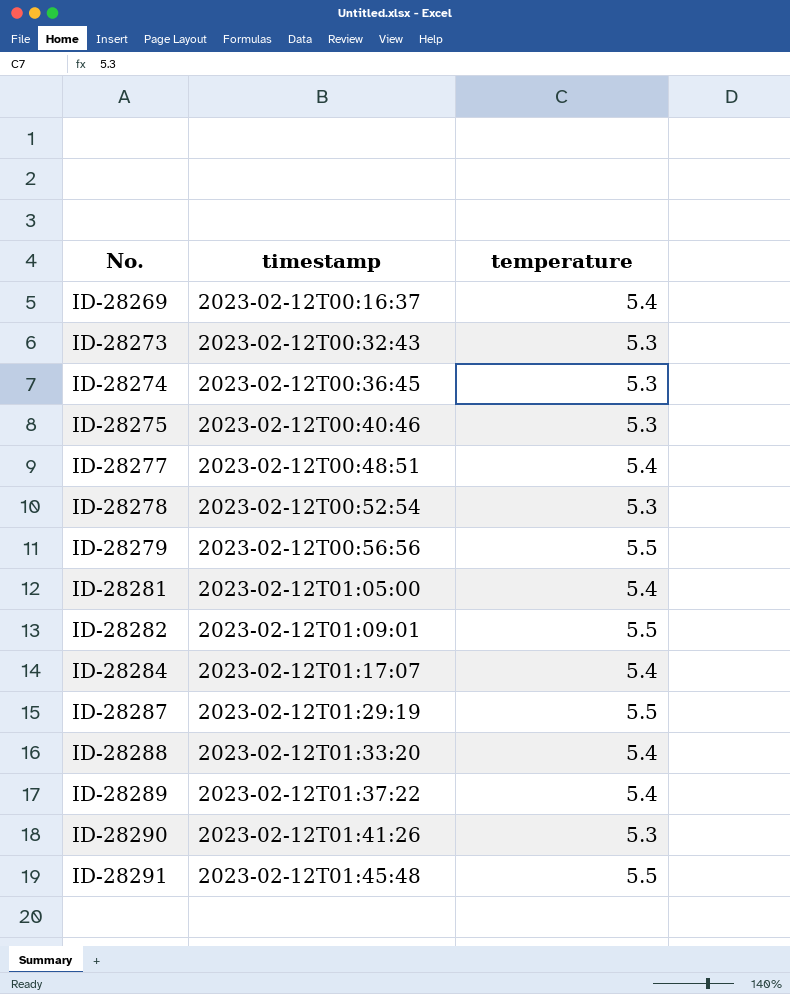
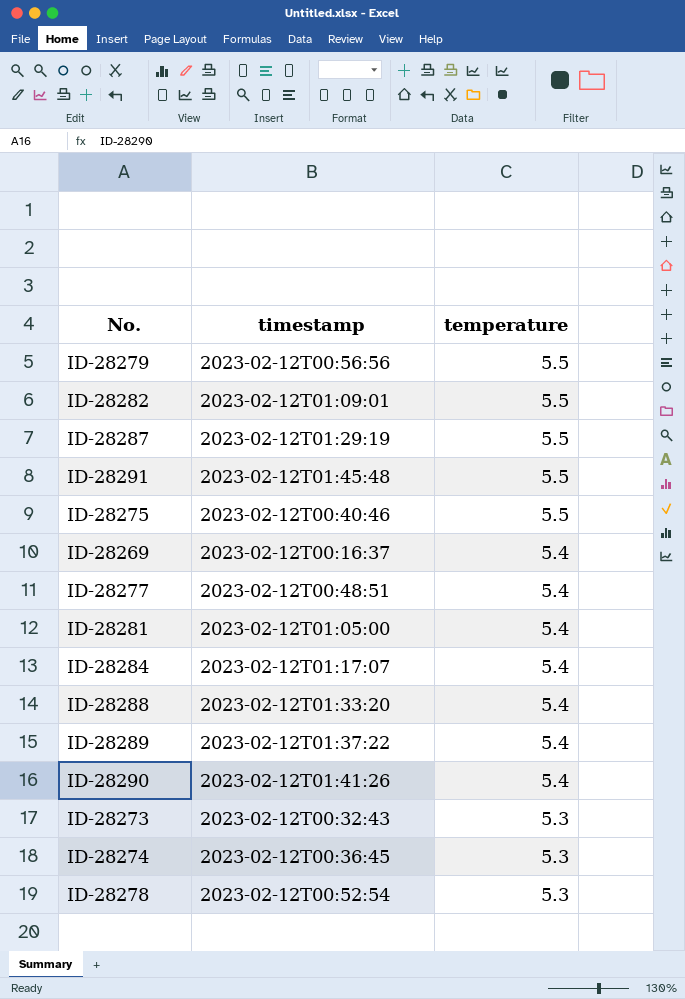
row order: No. ascending -> temperature descending
ID-28275 | temperature: 5.3 -> 5.5
ID-28290 | temperature: 5.3 -> 5.4

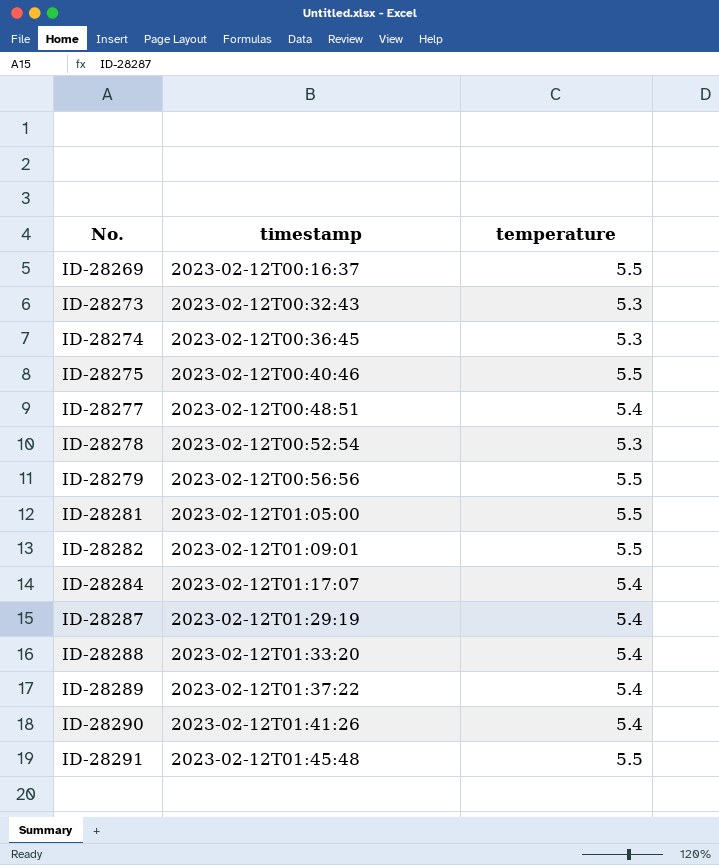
row order: temperature descending -> No. ascending
ID-28269 | temperature: 5.4 -> 5.5
ID-28281 | temperature: 5.4 -> 5.5
ID-28287 | temperature: 5.5 -> 5.4

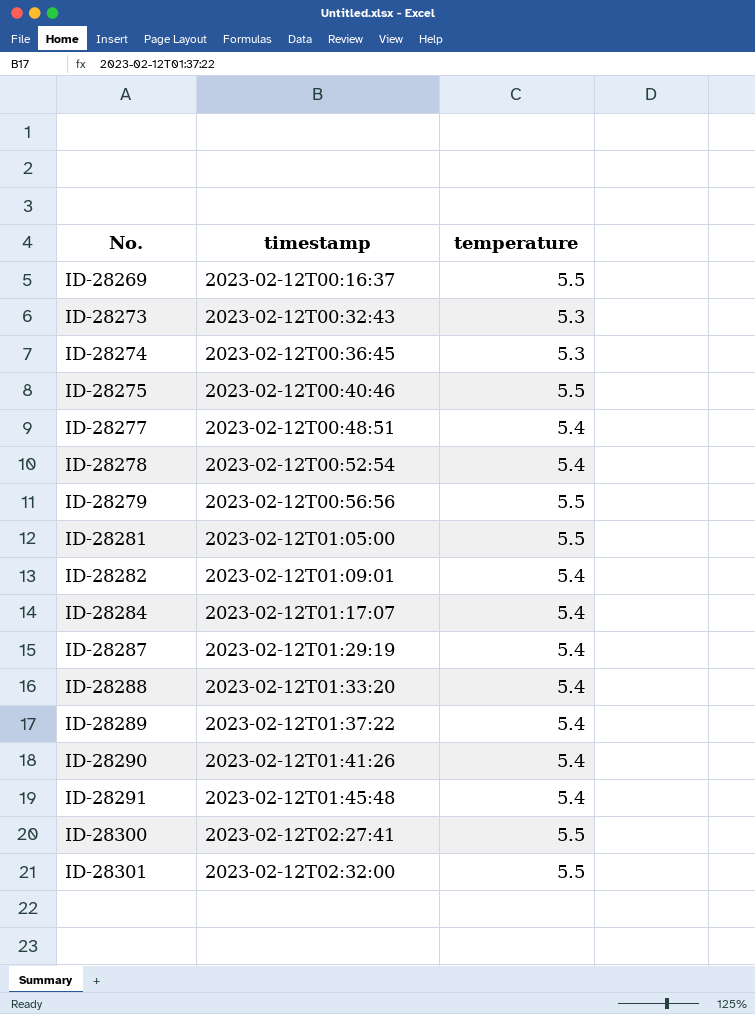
ID-28278 | temperature: 5.3 -> 5.4
ID-28282 | temperature: 5.5 -> 5.4
ID-28291 | temperature: 5.5 -> 5.4
row ID-28300: none -> 2023-02-12T02:27:41 | 5.5
row ID-28301: none -> 2023-02-12T02:32:00 | 5.5

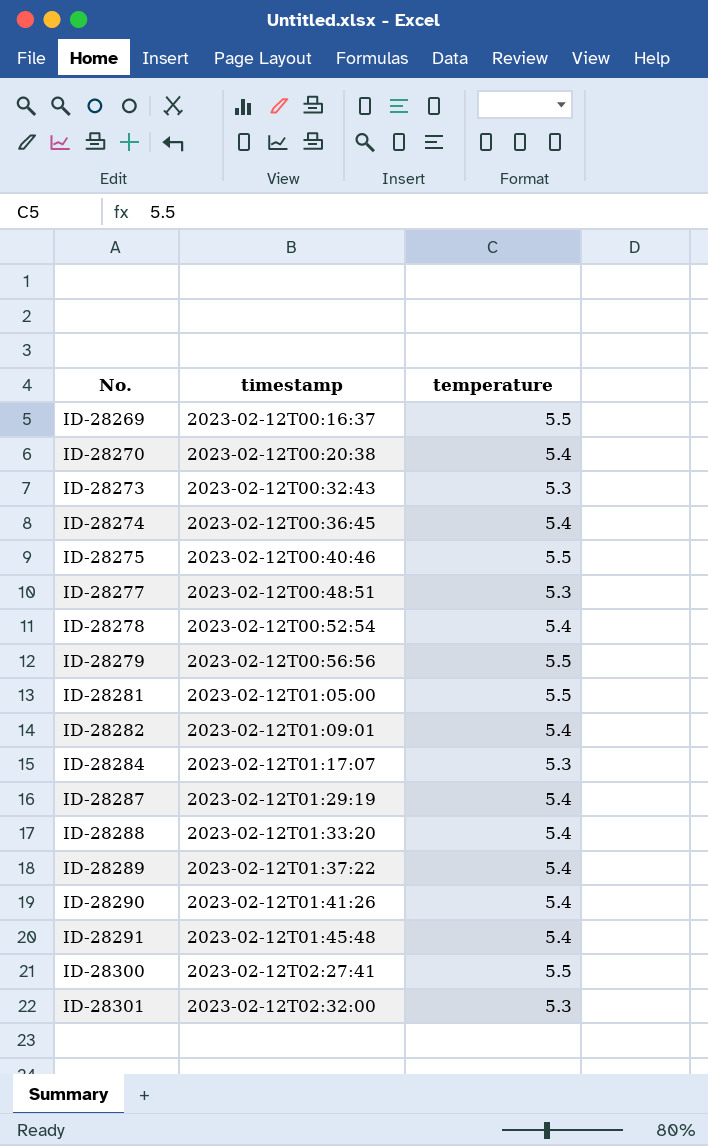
row ID-28270: none -> 2023-02-12T00:20:38 | 5.4
ID-28274 | temperature: 5.3 -> 5.4
ID-28277 | temperature: 5.4 -> 5.3
ID-28284 | temperature: 5.4 -> 5.3
ID-28301 | temperature: 5.5 -> 5.3

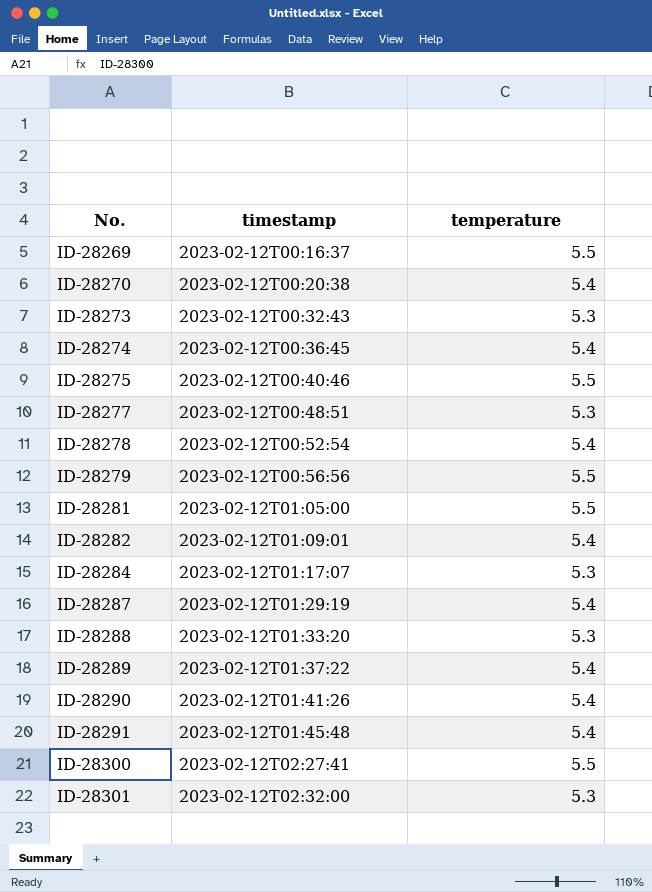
ID-28288 | temperature: 5.4 -> 5.3

